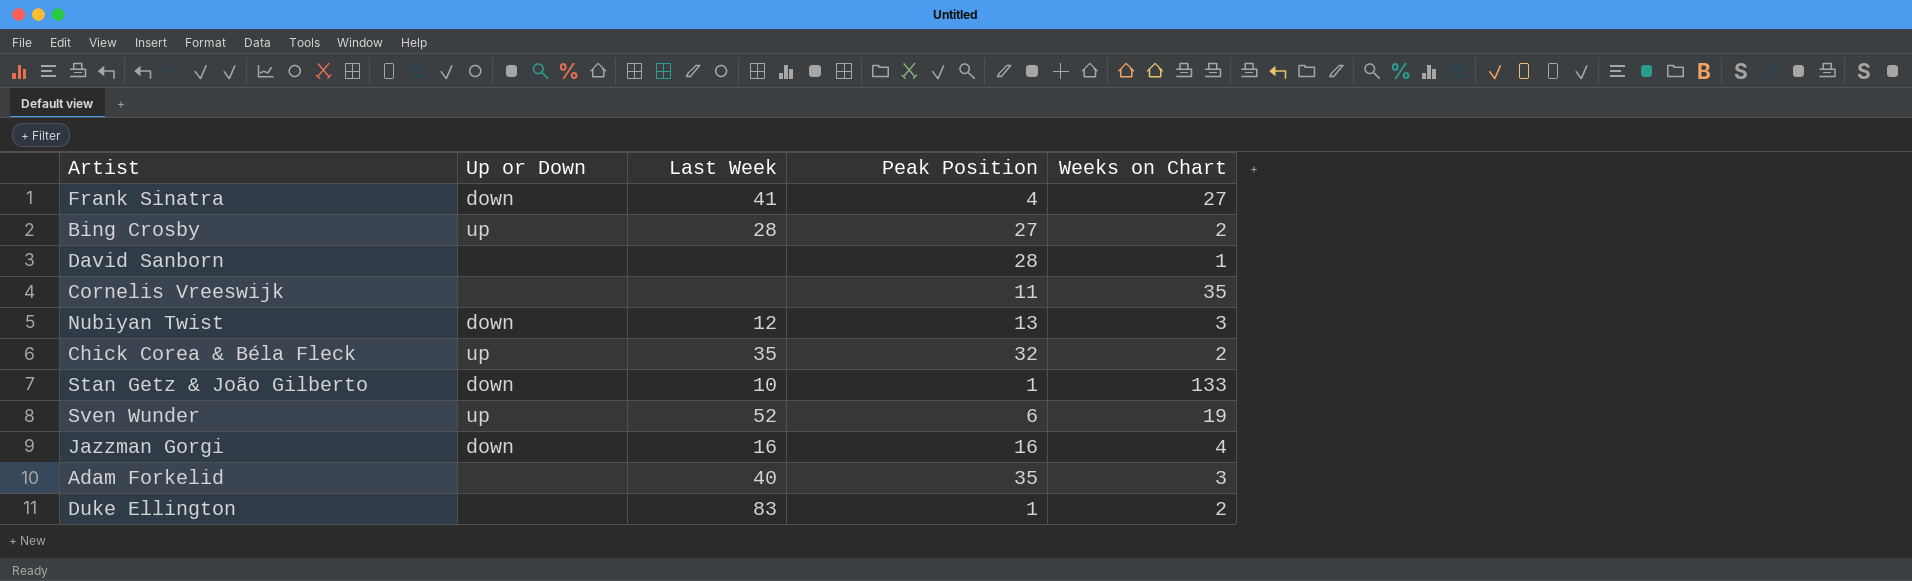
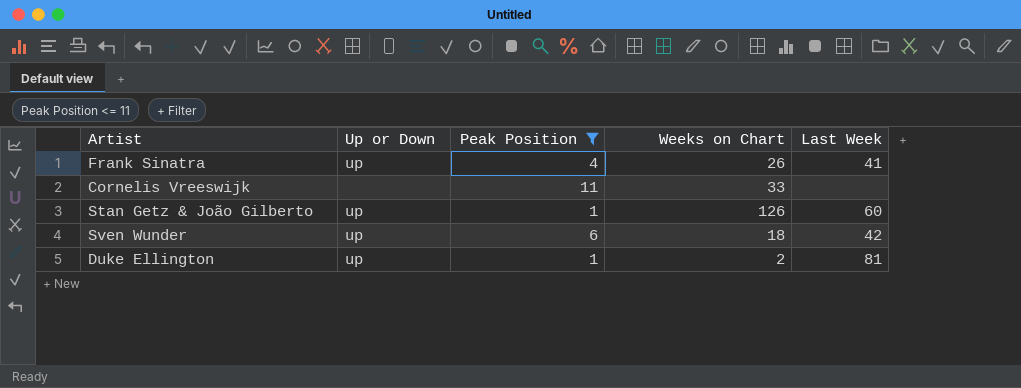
filter: none -> Peak Position <= 11
column Last Week | position: 3 -> 5
Frank Sinatra | Up or Down: down -> up
Frank Sinatra | Weeks on Chart: 27 -> 26
Cornelis Vreeswijk | Weeks on Chart: 35 -> 33
Stan Getz & João Gilberto | Up or Down: down -> up
Stan Getz & João Gilberto | Weeks on Chart: 133 -> 126
Stan Getz & João Gilberto | Last Week: 10 -> 60
Sven Wunder | Weeks on Chart: 19 -> 18
Sven Wunder | Last Week: 52 -> 42
Duke Ellington | Up or Down: none -> up
Duke Ellington | Last Week: 83 -> 81

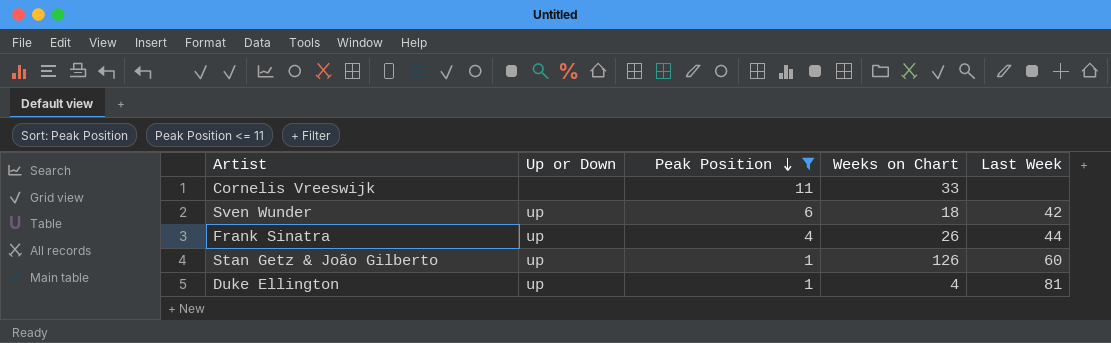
row order: none -> Peak Position descending
Frank Sinatra | Last Week: 41 -> 44
Duke Ellington | Weeks on Chart: 2 -> 4

